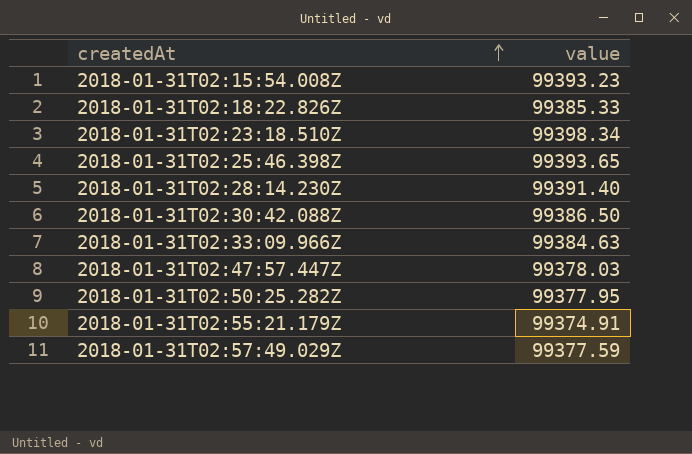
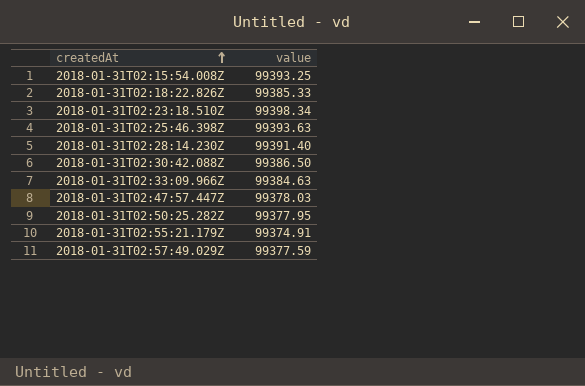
2018-01-31T02:15:54.008Z | value: 99393.23 -> 99393.25
2018-01-31T02:25:46.398Z | value: 99393.65 -> 99393.63

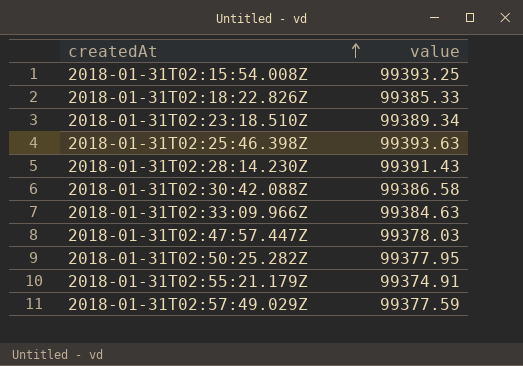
2018-01-31T02:23:18.510Z | value: 99398.34 -> 99389.34
2018-01-31T02:28:14.230Z | value: 99391.40 -> 99391.43
2018-01-31T02:30:42.088Z | value: 99386.50 -> 99386.58

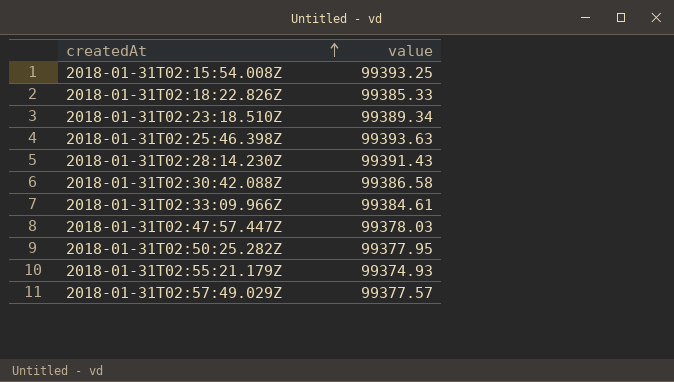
2018-01-31T02:33:09.966Z | value: 99384.63 -> 99384.61
2018-01-31T02:55:21.179Z | value: 99374.91 -> 99374.93
2018-01-31T02:57:49.029Z | value: 99377.59 -> 99377.57

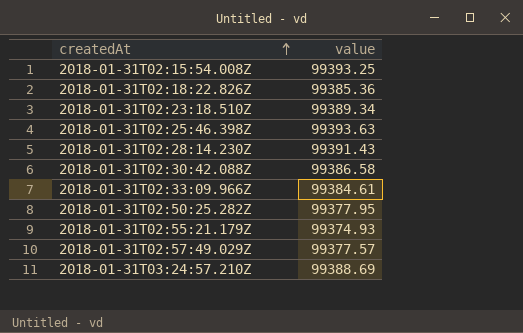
row 2018-01-31T02:47:57.447Z: 99378.03 -> none
2018-01-31T02:18:22.826Z | value: 99385.33 -> 99385.36
row 2018-01-31T03:24:57.210Z: none -> 99388.69

